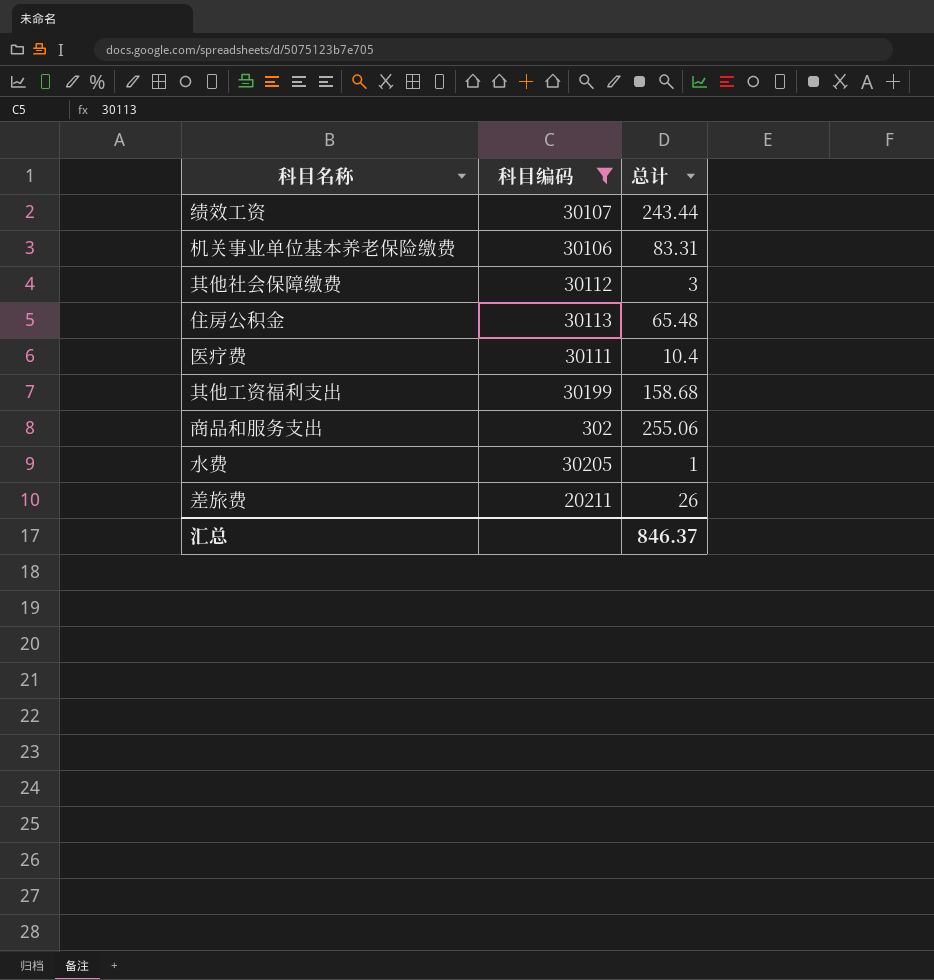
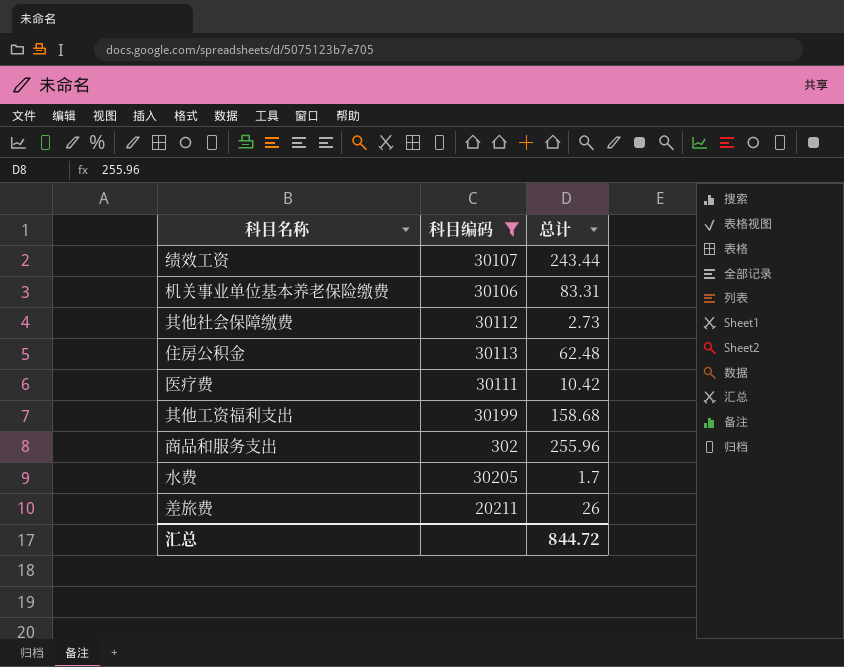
其他社会保障缴费 | 总计: 3 -> 2.73
住房公积金 | 总计: 65.48 -> 62.48
医疗费 | 总计: 10.4 -> 10.42
商品和服务支出 | 总计: 255.06 -> 255.96
水费 | 总计: 1 -> 1.7
汇总 | 总计: 846.37 -> 844.72

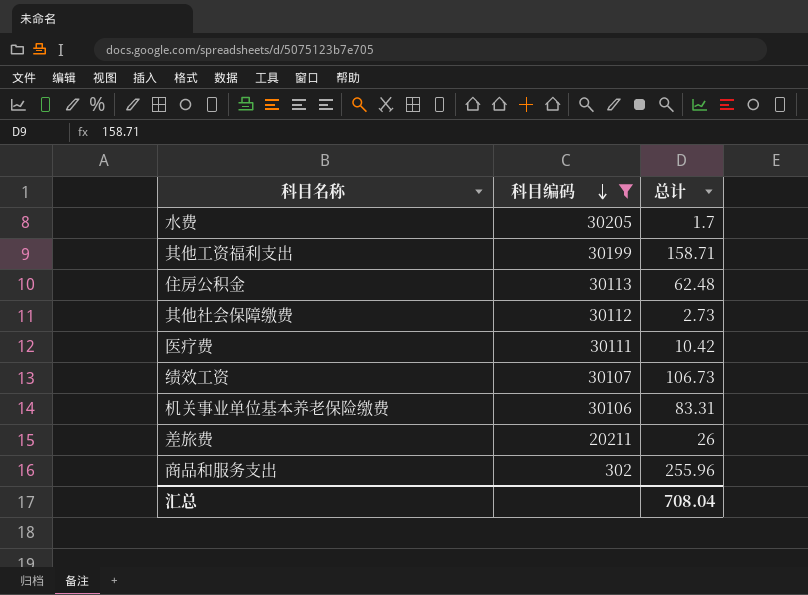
row order: none -> 科目编码 descending
其他工资福利支出 | 总计: 158.68 -> 158.71
绩效工资 | 总计: 243.44 -> 106.73
汇总 | 总计: 844.72 -> 708.04

